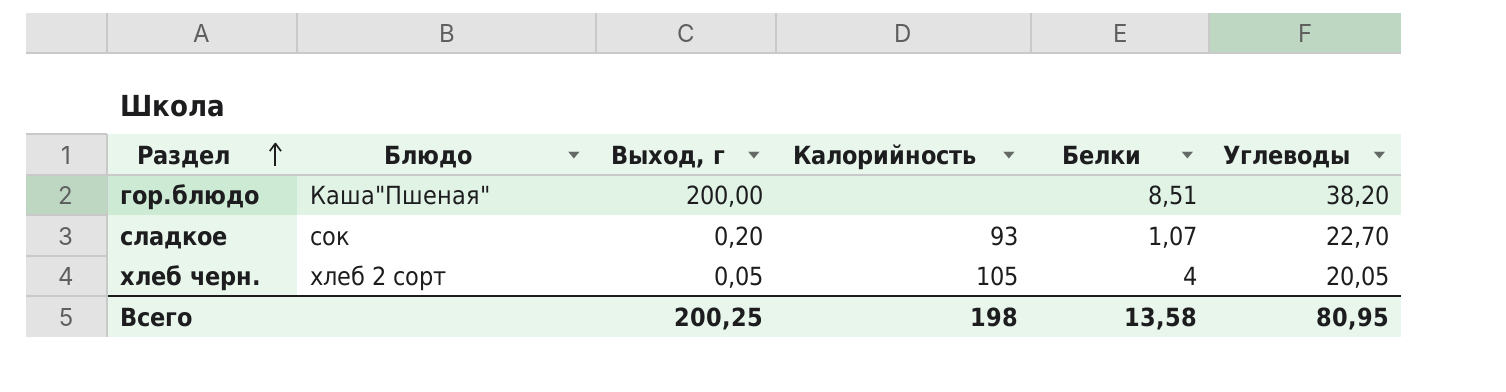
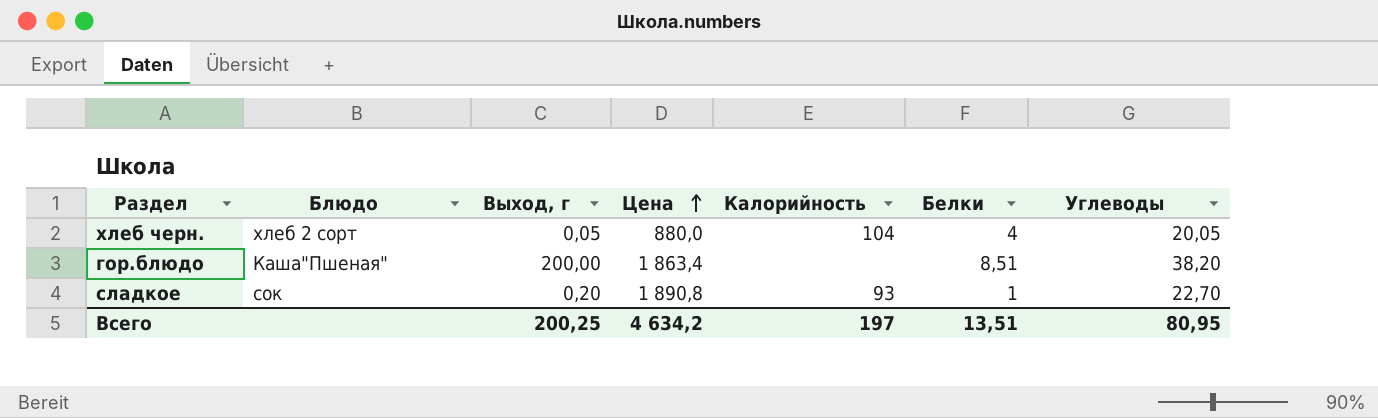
row order: Раздел ascending -> Цена ascending
column Цена | position: none -> 4
хлеб черн. | Калорийность: 105 -> 104
сладкое | Белки: 1,07 -> 1
Всего | Калорийность: 198 -> 197
Всего | Белки: 13,58 -> 13,51

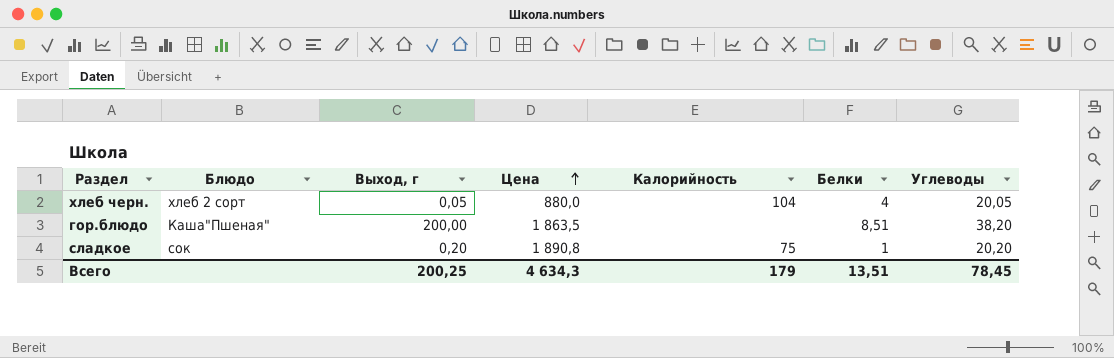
гор.блюдо | Цена: 1 863,4 -> 1 863,5
сладкое | Калорийность: 93 -> 75
сладкое | Углеводы: 22,70 -> 20,20
Всего | Цена: 4 634,2 -> 4 634,3
Всего | Калорийность: 197 -> 179
Всего | Углеводы: 80,95 -> 78,45

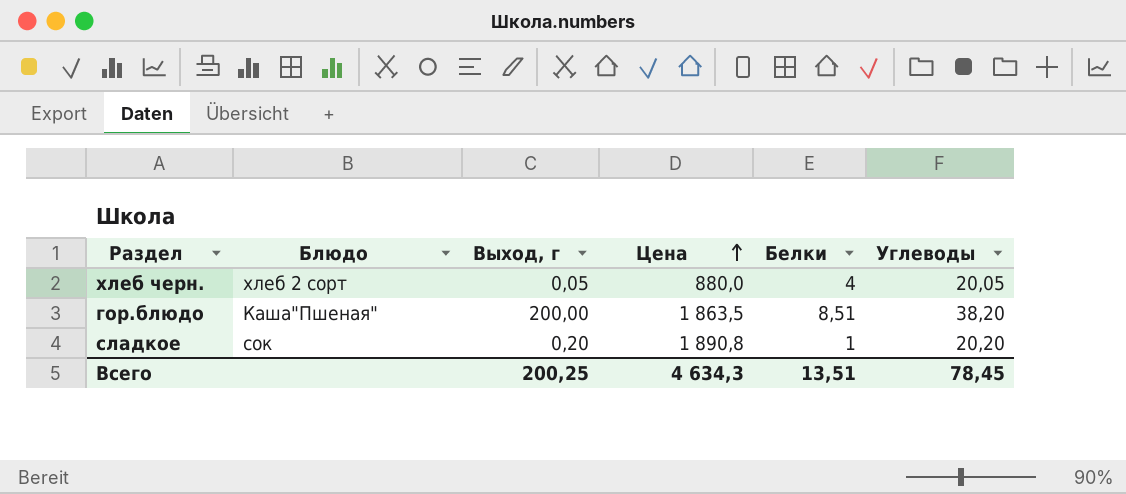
column Калорийность | position: 5 -> none

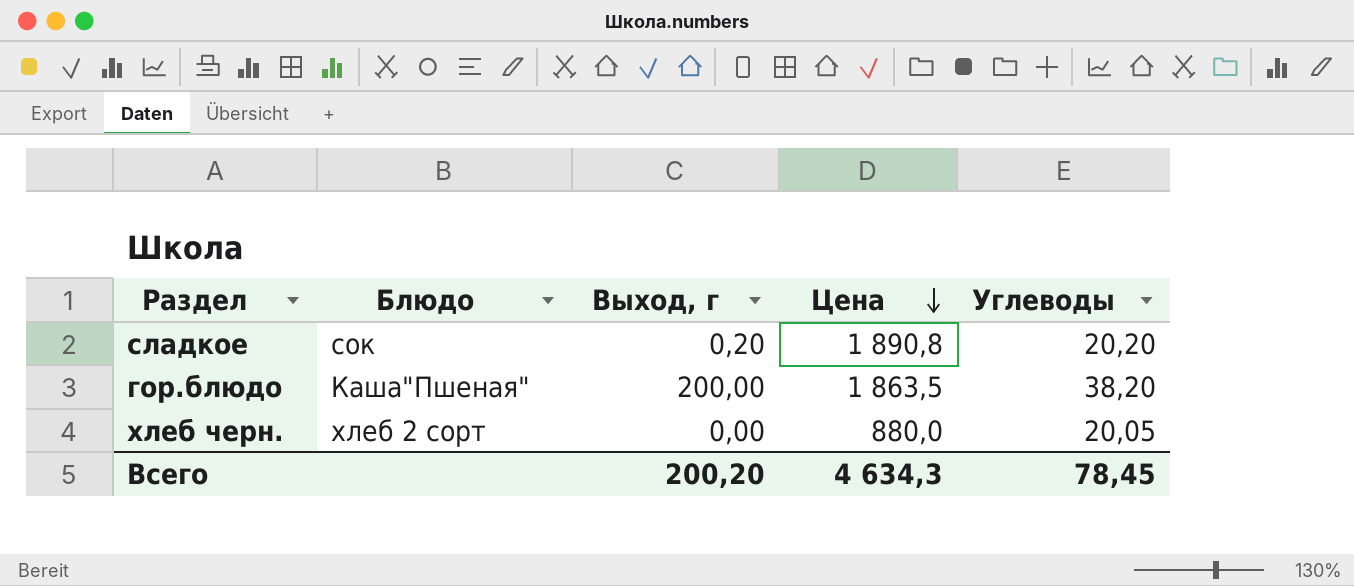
row order: Цена ascending -> Цена descending
column Белки | position: 5 -> none
хлеб черн. | Выход, г: 0,05 -> 0,00
Всего | Выход, г: 200,25 -> 200,20

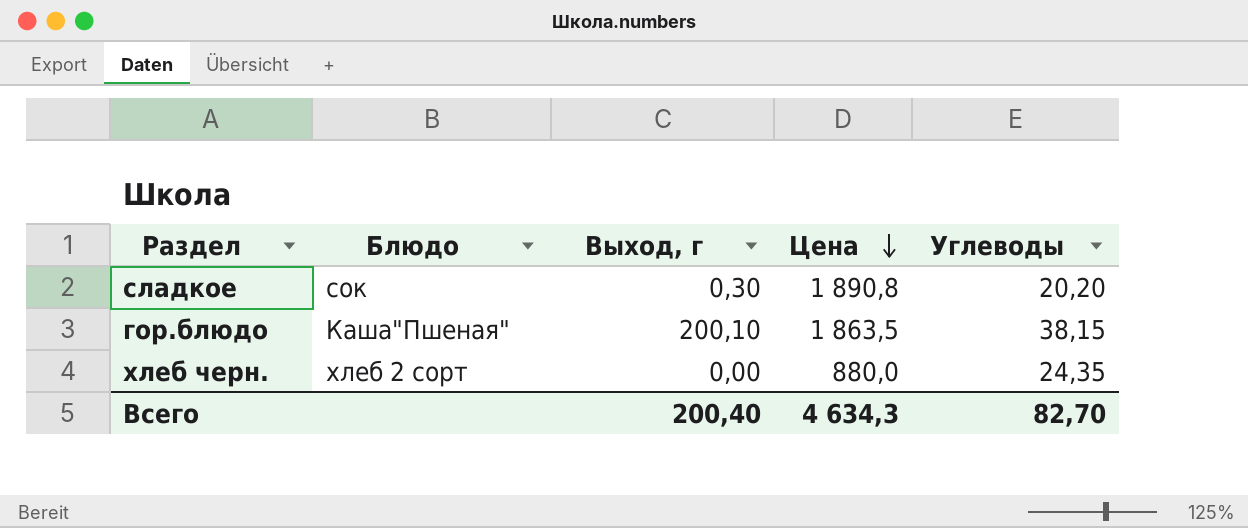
сладкое | Выход, г: 0,20 -> 0,30
гор.блюдо | Выход, г: 200,00 -> 200,10
гор.блюдо | Углеводы: 38,20 -> 38,15
хлеб черн. | Углеводы: 20,05 -> 24,35
Всего | Выход, г: 200,20 -> 200,40
Всего | Углеводы: 78,45 -> 82,70

